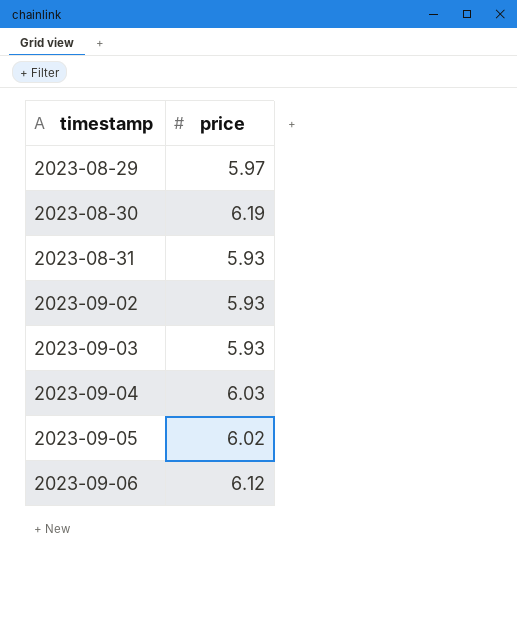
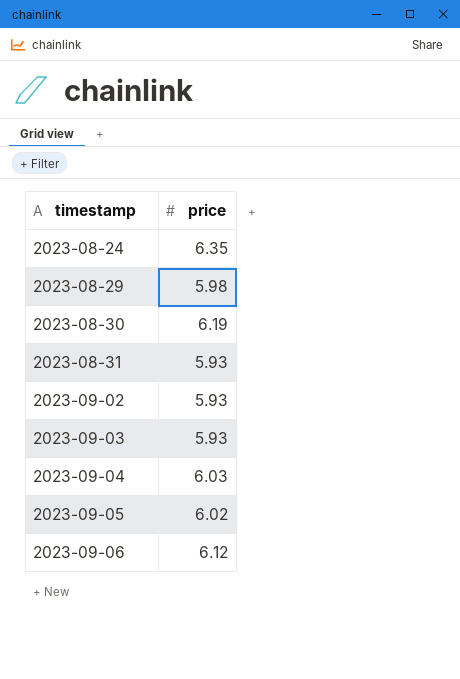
row 2023-08-24: none -> 6.35
2023-08-29 | price: 5.97 -> 5.98

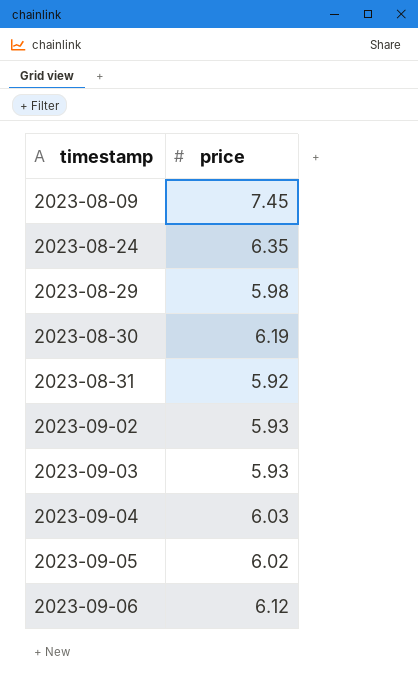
row 2023-08-09: none -> 7.45
2023-08-31 | price: 5.93 -> 5.92

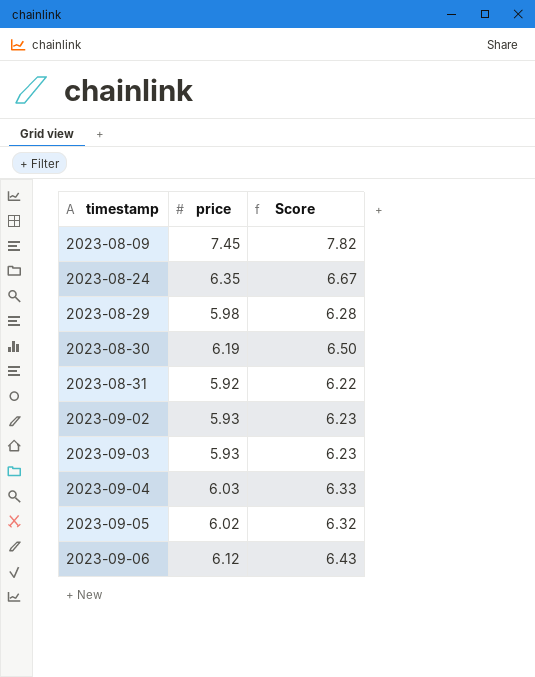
column Score | formula: none -> [price] * 1.05

